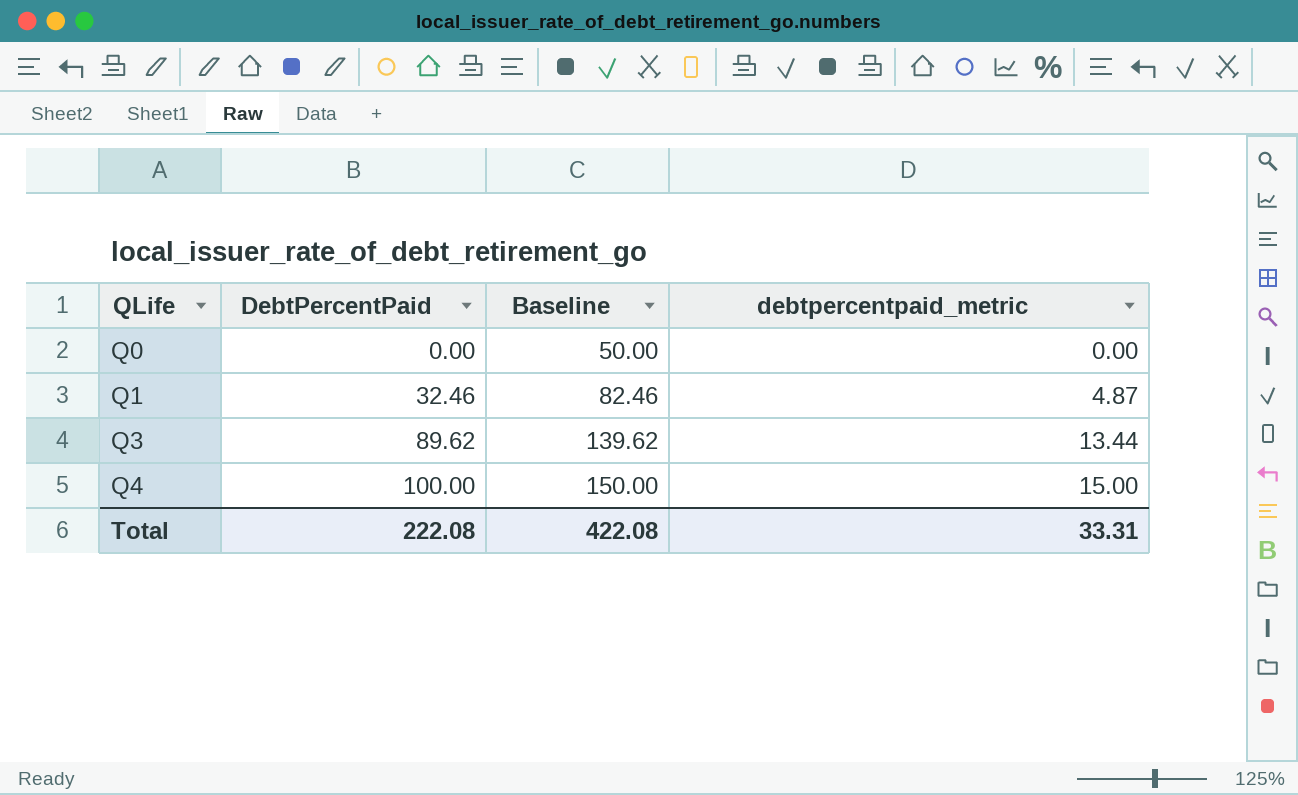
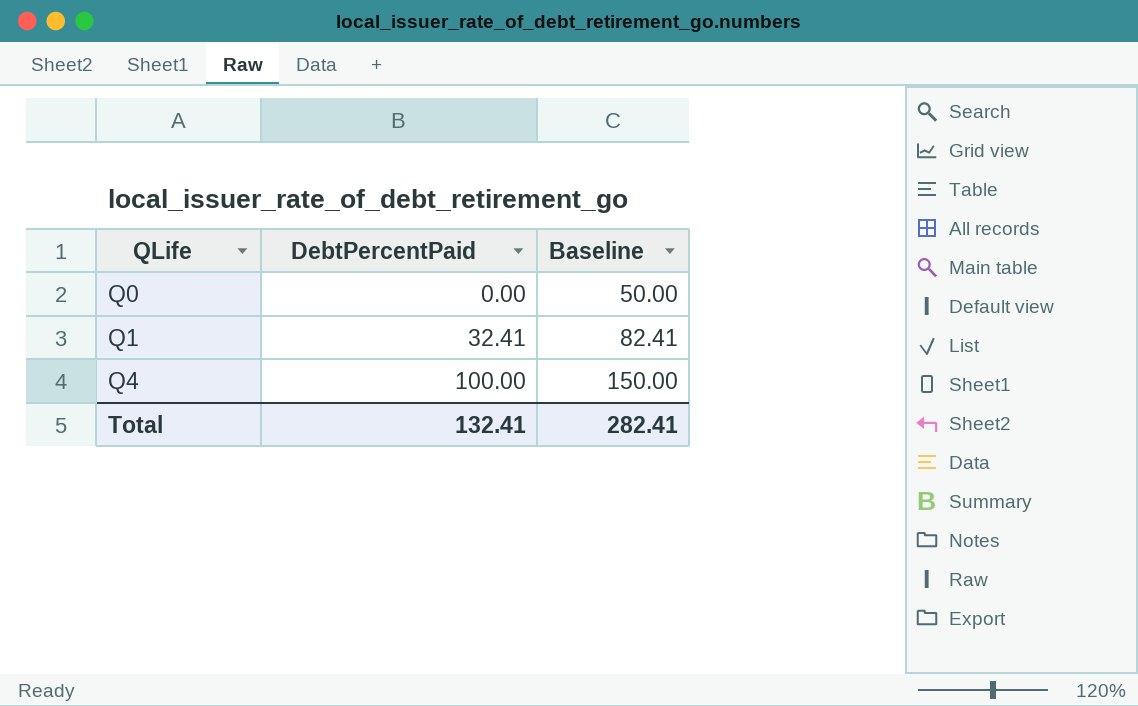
column debtpercentpaid_metric | formula: [DebtPercentPaid] * 0.15 -> none
row Q3: 89.62 | 139.62 | 13.44 -> none
Q1 | DebtPercentPaid: 32.46 -> 32.41
Q1 | Baseline: 82.46 -> 82.41
Total | DebtPercentPaid: 222.08 -> 132.41
Total | Baseline: 422.08 -> 282.41

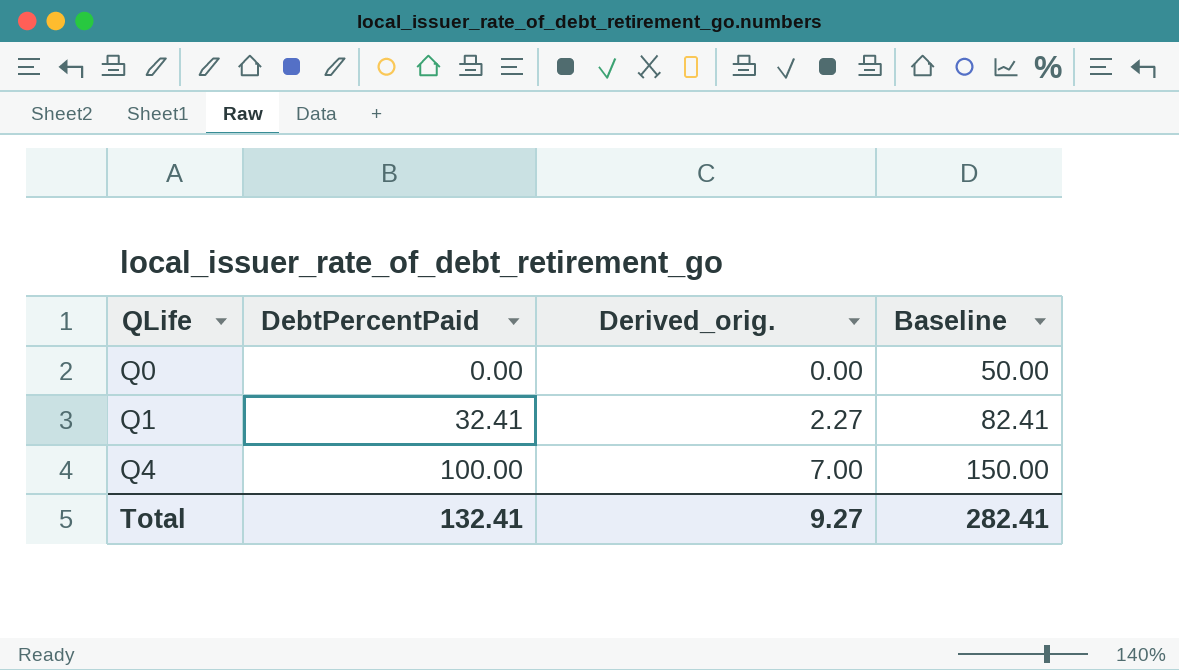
column Derived_orig. | formula: none -> [DebtPercentPaid] * 0.07

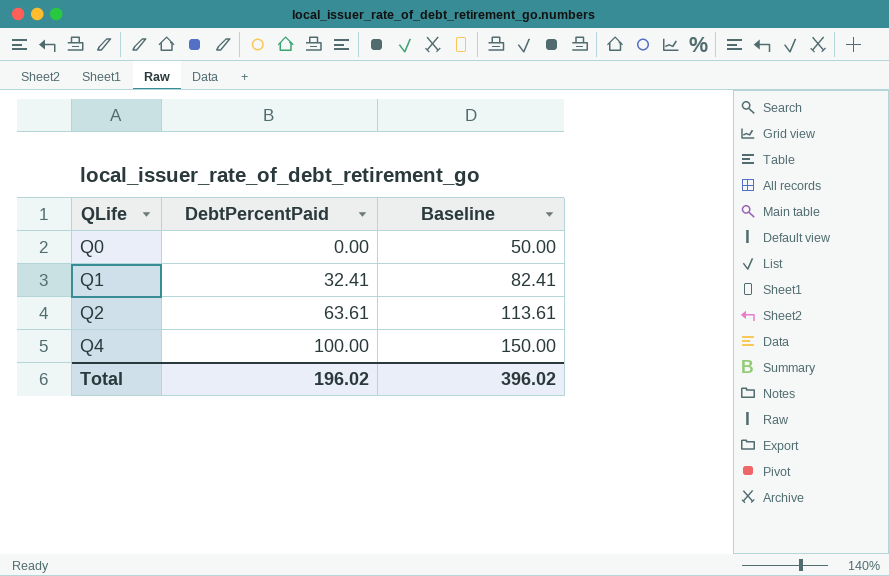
column Derived_orig. | formula: [DebtPercentPaid] * 0.07 -> none
row Q2: none -> 63.61 | 113.61
Total | DebtPercentPaid: 132.41 -> 196.02
Total | Baseline: 282.41 -> 396.02

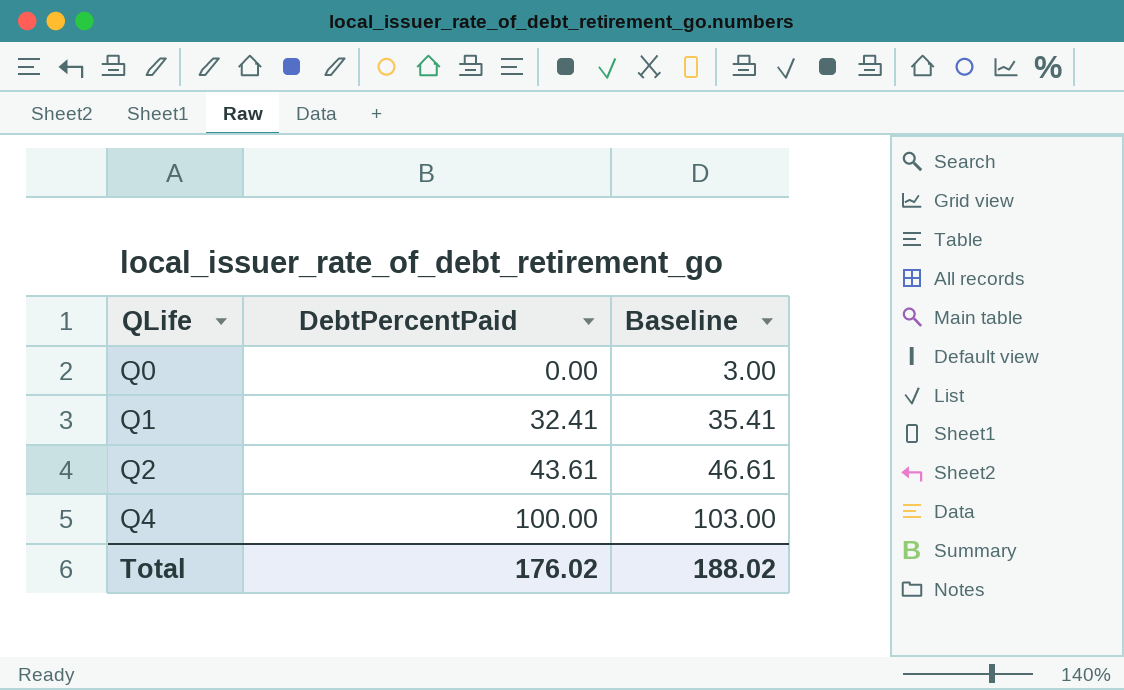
column Baseline | formula: [DebtPercentPaid] + 50 -> [DebtPercentPaid] + 3
Q2 | DebtPercentPaid: 63.61 -> 43.61
Total | DebtPercentPaid: 196.02 -> 176.02
Total | Baseline: 396.02 -> 188.02

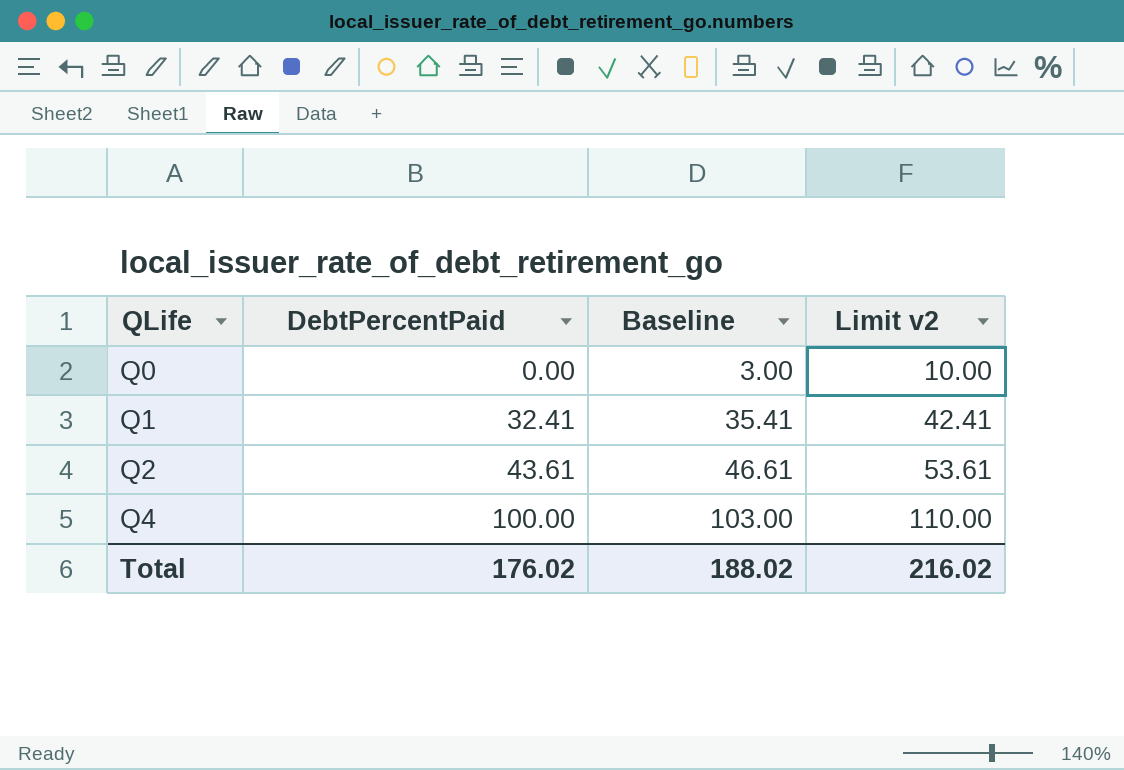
column Limit v2 | formula: none -> [DebtPercentPaid] + 10

